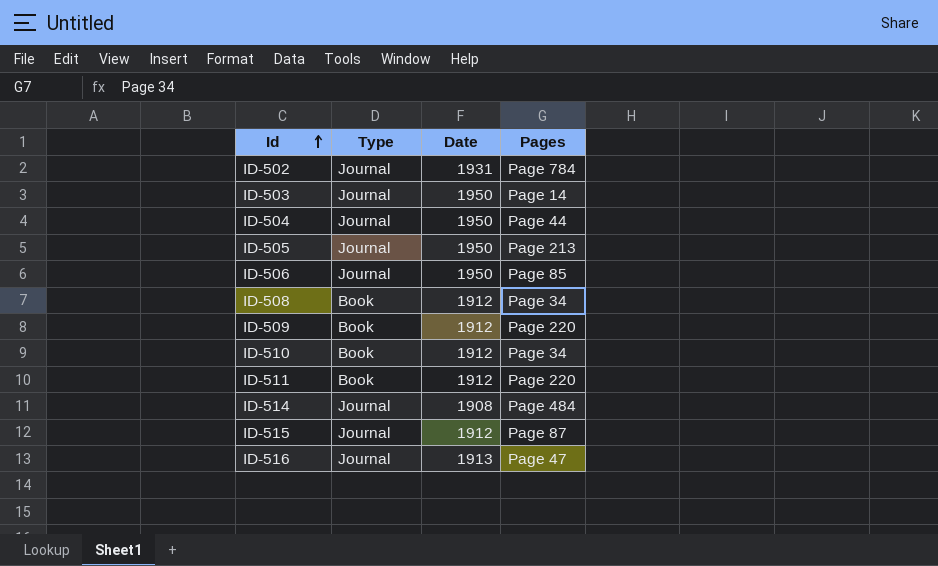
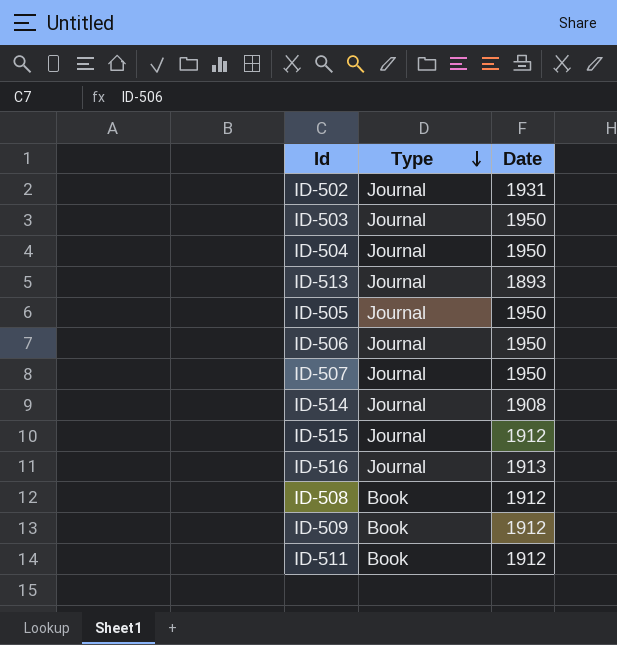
row order: Id ascending -> Type descending
column Pages | position: 4 -> none
row ID-510: Book | 1912 | Page 34 -> none
row ID-513: none -> Journal | 1893
row ID-507: none -> Journal | 1950

